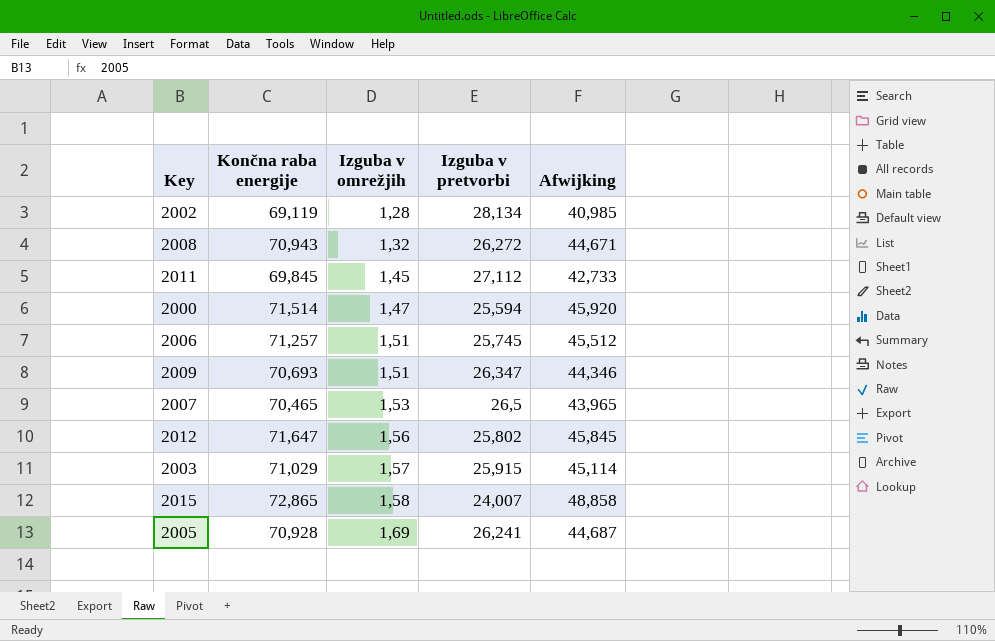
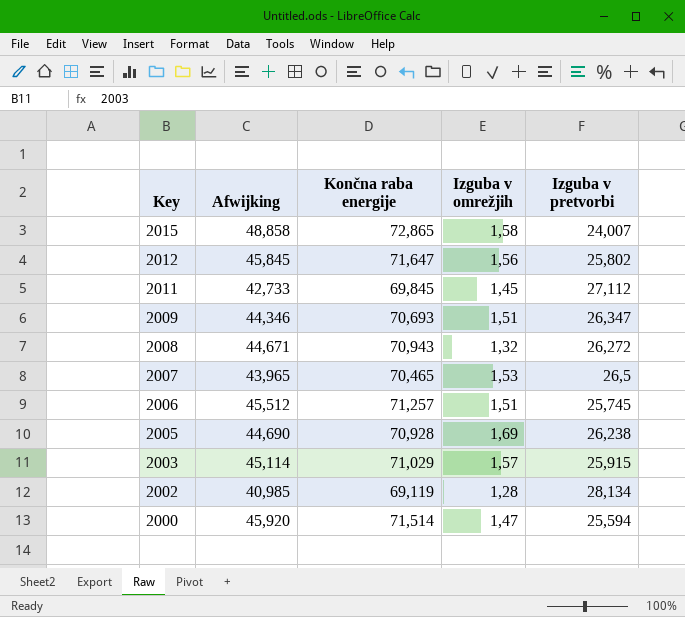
row order: Izguba v omrežjih ascending -> Key descending
column Afwijking | position: 5 -> 2
2005 | Afwijking: 44,687 -> 44,690
2005 | Izguba v pretvorbi: 26,241 -> 26,238

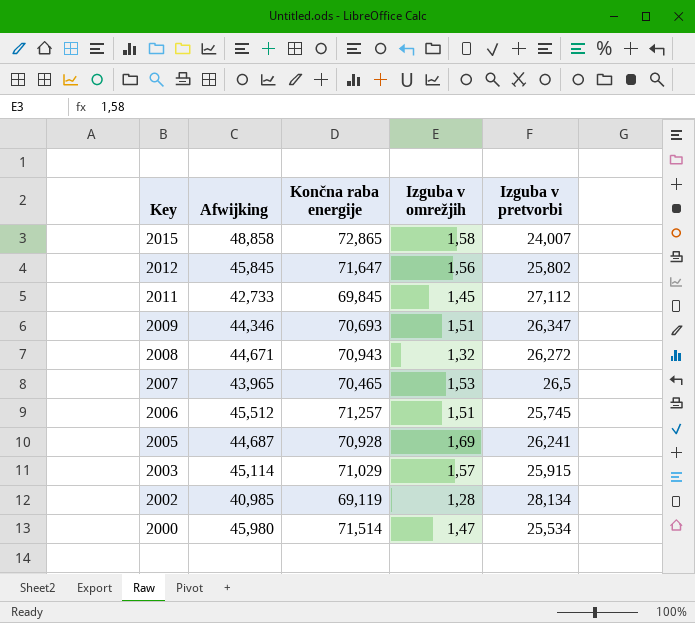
2005 | Afwijking: 44,690 -> 44,687
2005 | Izguba v pretvorbi: 26,238 -> 26,241
2000 | Afwijking: 45,920 -> 45,980
2000 | Izguba v pretvorbi: 25,594 -> 25,534

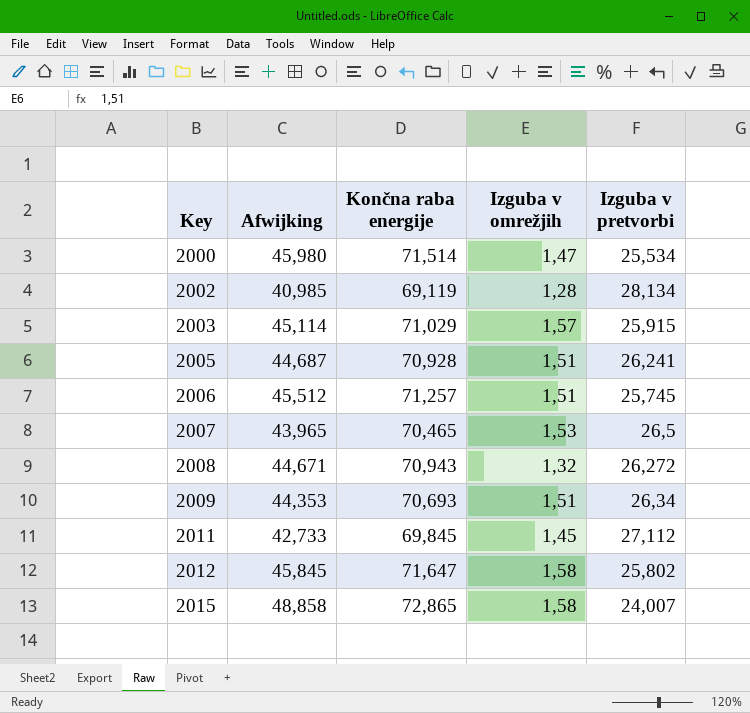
row order: Key descending -> Key ascending
2005 | Izguba v omrežjih: 1,69 -> 1,51
2009 | Afwijking: 44,346 -> 44,353
2009 | Izguba v pretvorbi: 26,347 -> 26,34
2012 | Izguba v omrežjih: 1,56 -> 1,58

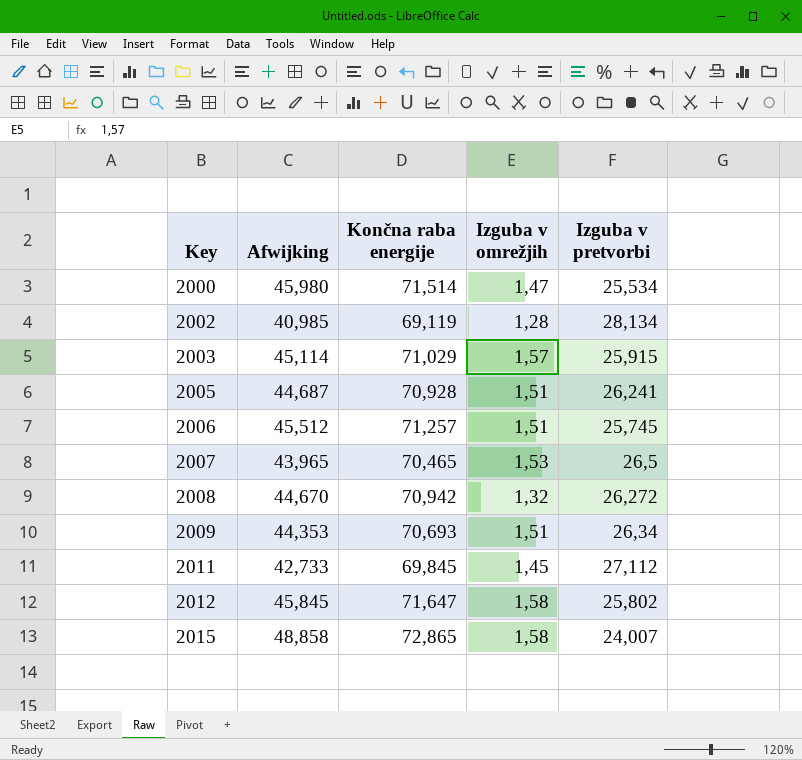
2008 | Afwijking: 44,671 -> 44,670
2008 | Končna raba energije: 70,943 -> 70,942

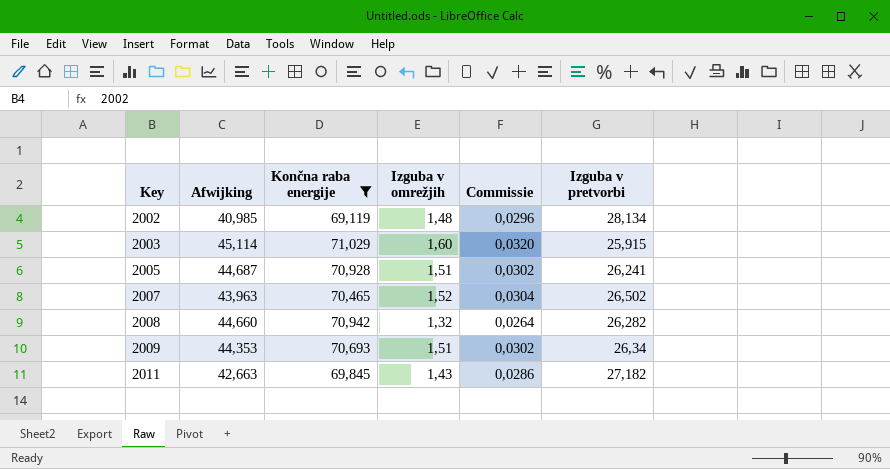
filter: none -> Končna raba energije <= 71,029
column Commissie | formula: none -> [Izguba v omrežjih] * 0,02
2002 | Izguba v omrežjih: 1,28 -> 1,48
2003 | Izguba v omrežjih: 1,57 -> 1,60
2007 | Afwijking: 43,965 -> 43,963
2007 | Izguba v omrežjih: 1,53 -> 1,52
2007 | Izguba v pretvorbi: 26,5 -> 26,502
2008 | Afwijking: 44,670 -> 44,660
2008 | Izguba v pretvorbi: 26,272 -> 26,282
2011 | Afwijking: 42,733 -> 42,663
2011 | Izguba v omrežjih: 1,45 -> 1,43
2011 | Izguba v pretvorbi: 27,112 -> 27,182

